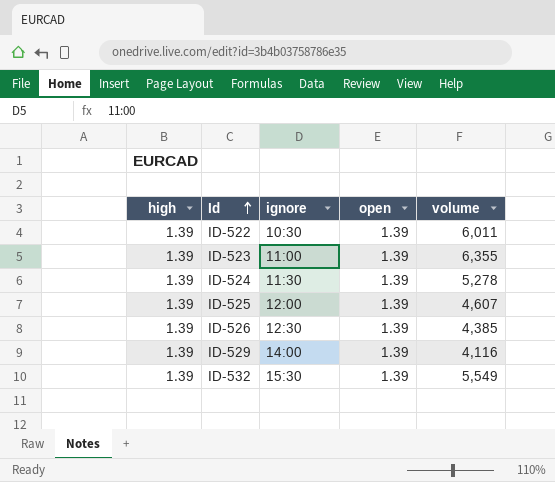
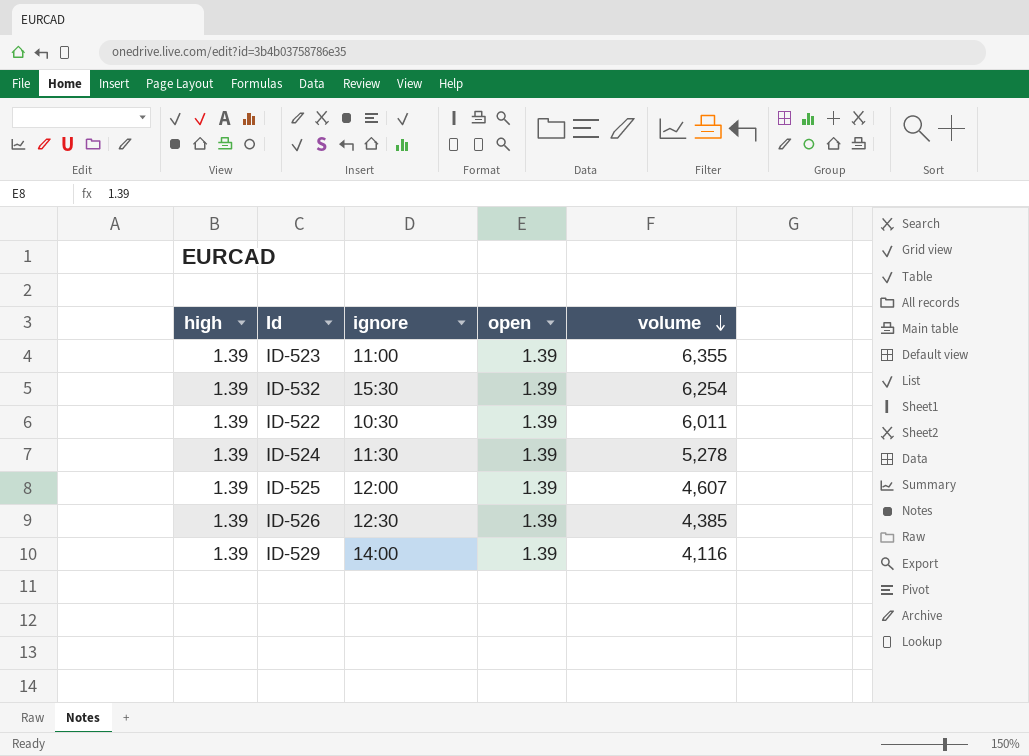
row order: Id ascending -> volume descending
ID-532 | volume: 5,549 -> 6,254

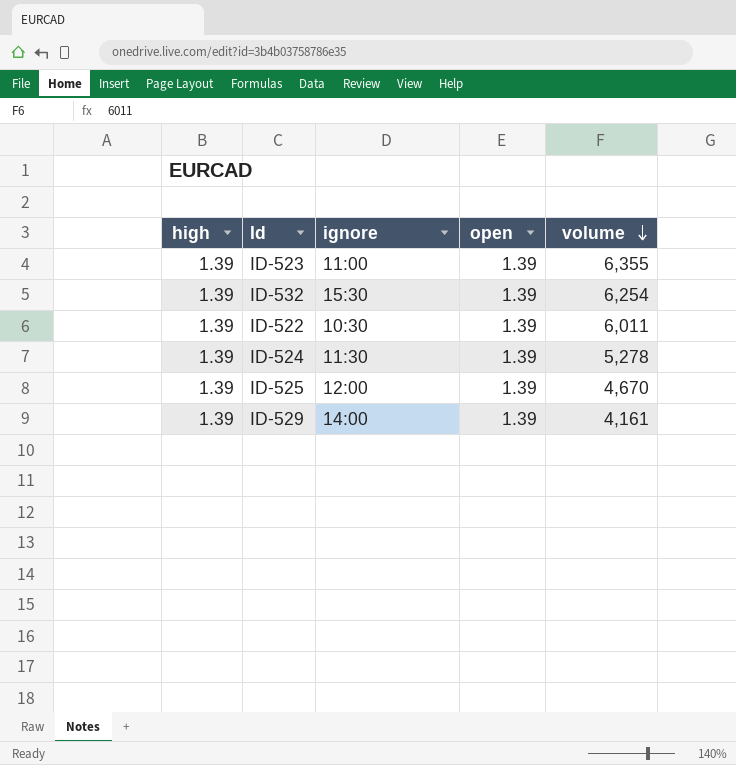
row ID-526: 1.39 | 12:30 | 1.39 | 4,385 -> none
ID-525 | volume: 4,607 -> 4,670
ID-529 | volume: 4,116 -> 4,161

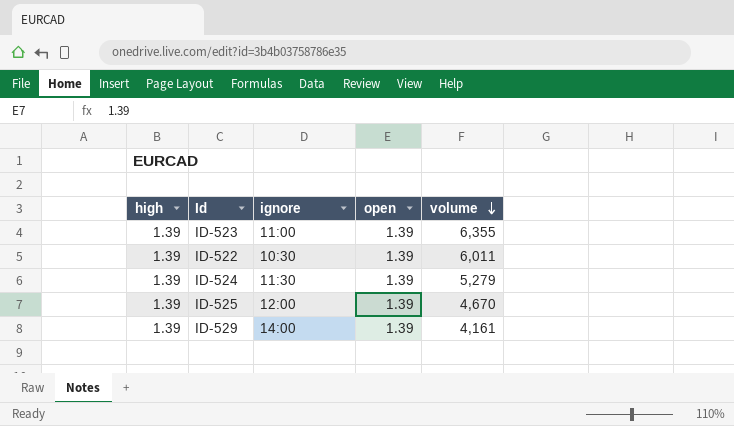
row ID-532: 1.39 | 15:30 | 1.39 | 6,254 -> none
ID-524 | volume: 5,278 -> 5,279

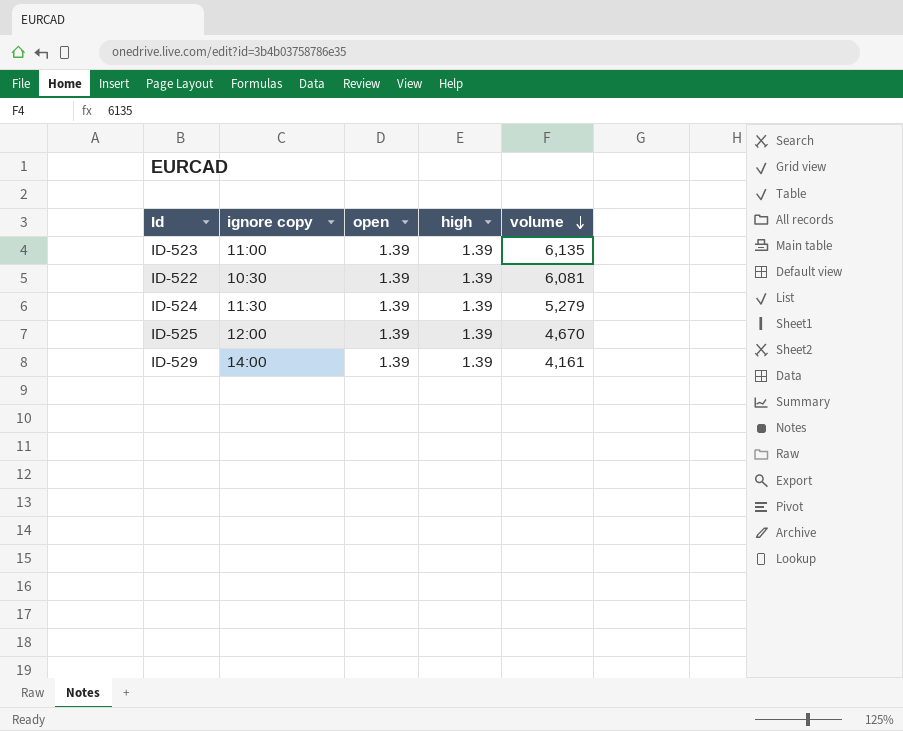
column name: ignore -> ignore copy
column high | position: 1 -> 4
ID-523 | volume: 6,355 -> 6,135
ID-522 | volume: 6,011 -> 6,081

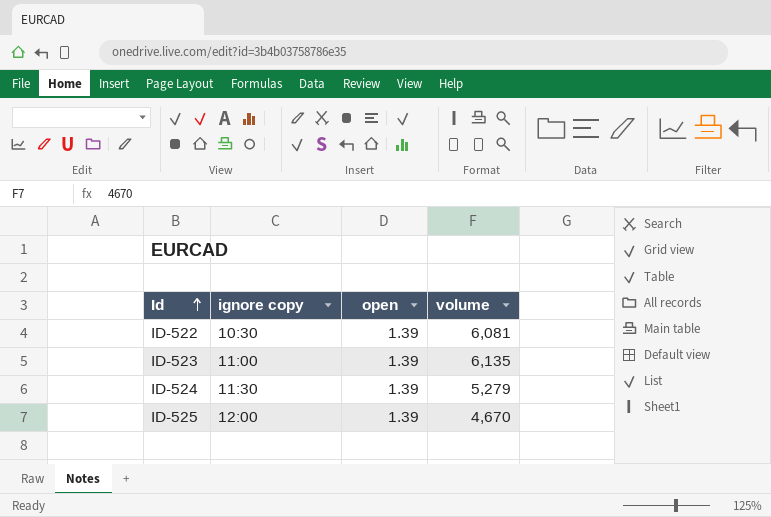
row order: volume descending -> Id ascending
column high | position: 4 -> none
row ID-529: 14:00 | 1.39 | 1.39 | 4,161 -> none

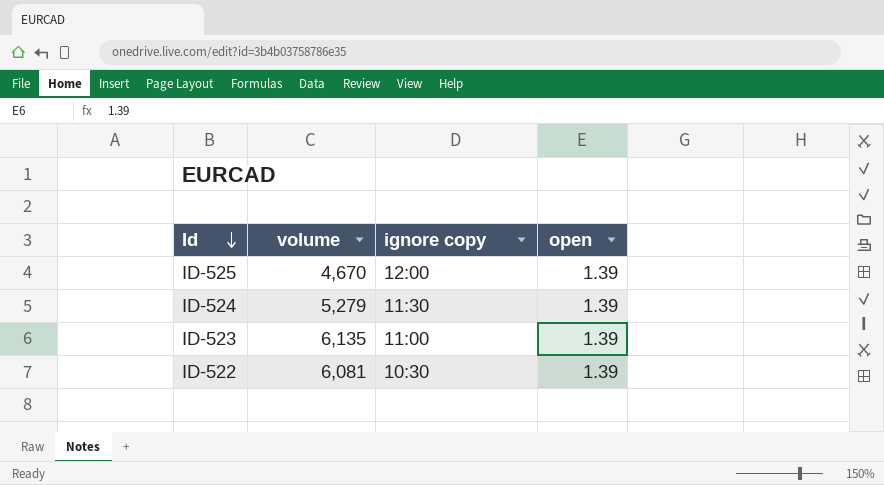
row order: Id ascending -> Id descending
column volume | position: 4 -> 2

